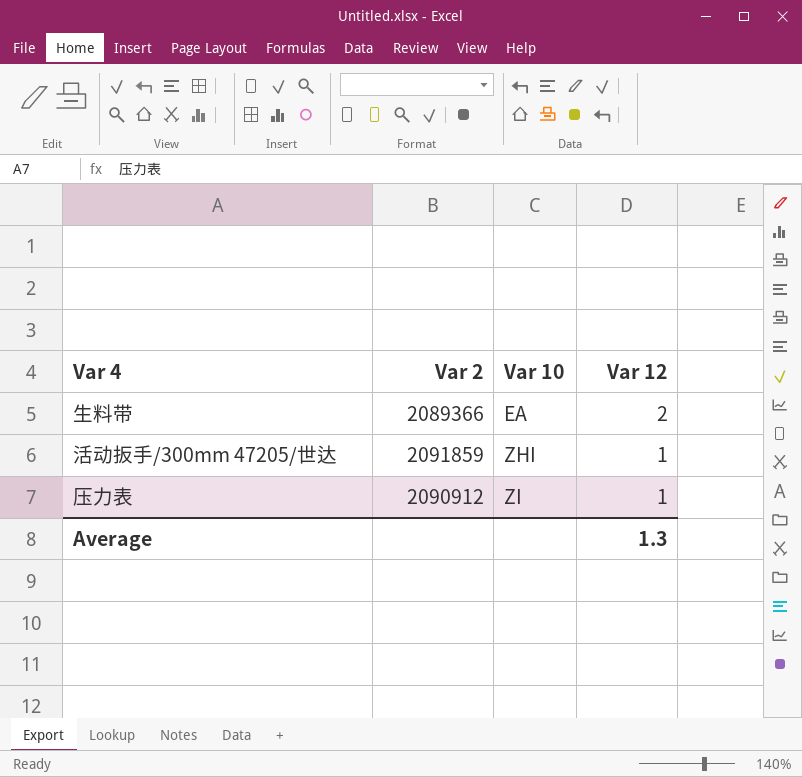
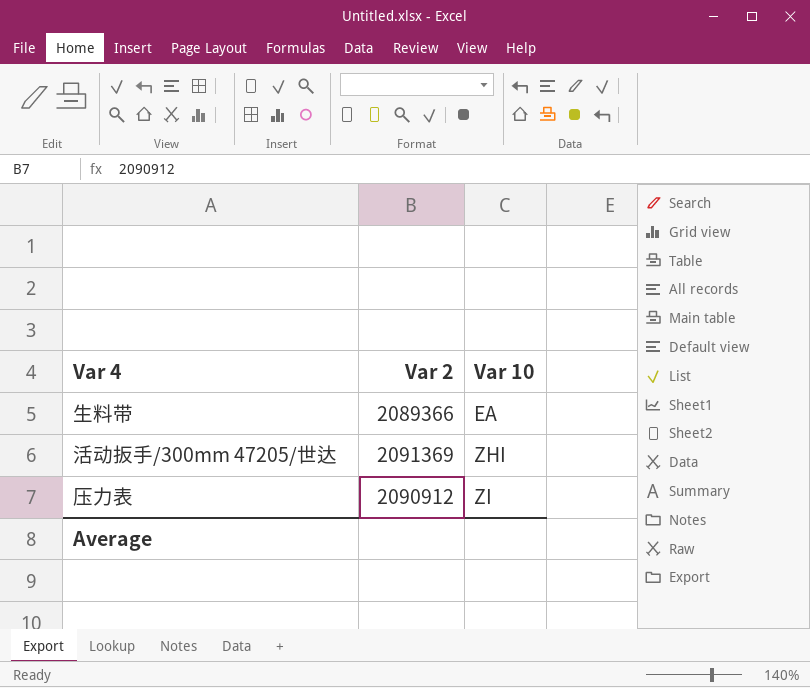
column Var 12 | position: 4 -> none
活动扳手/300mm 47205/世达 | Var 2: 2091859 -> 2091369

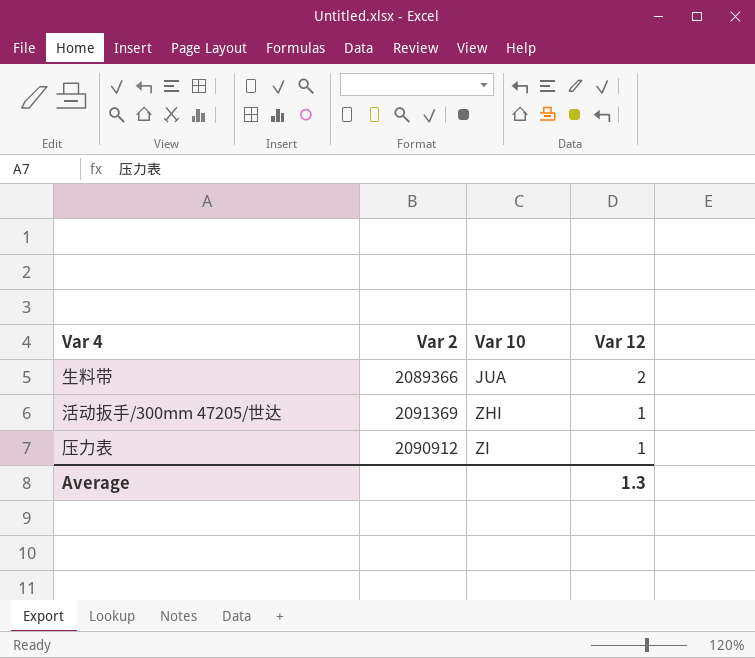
column Var 12 | position: none -> 4
生料带 | Var 10: EA -> JUA

